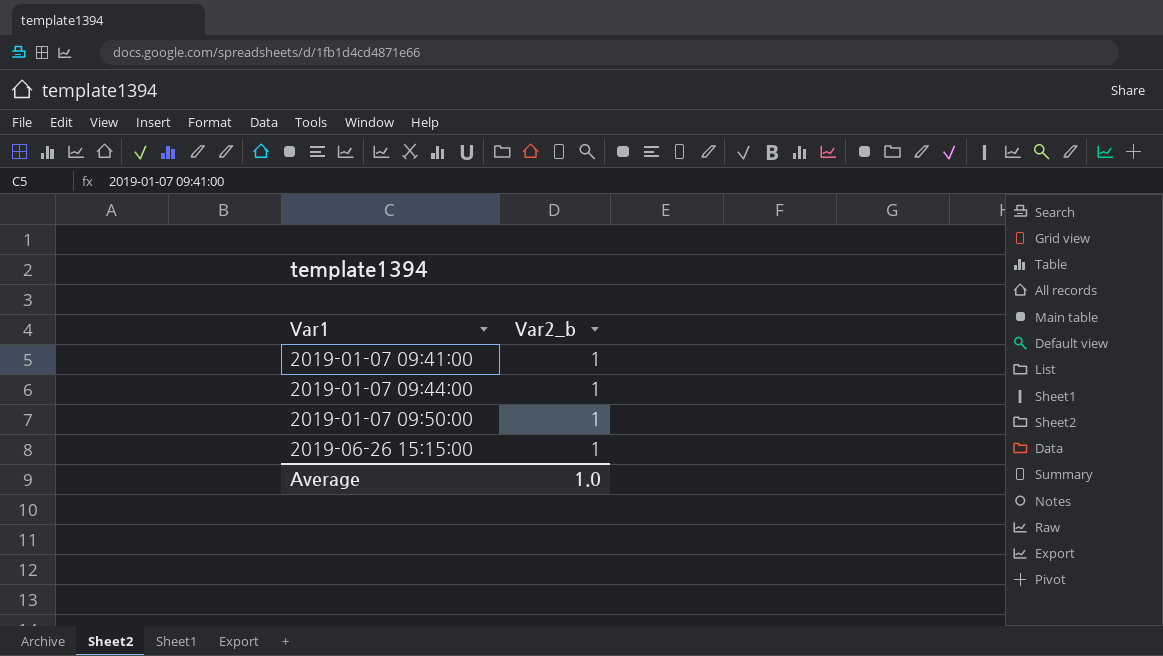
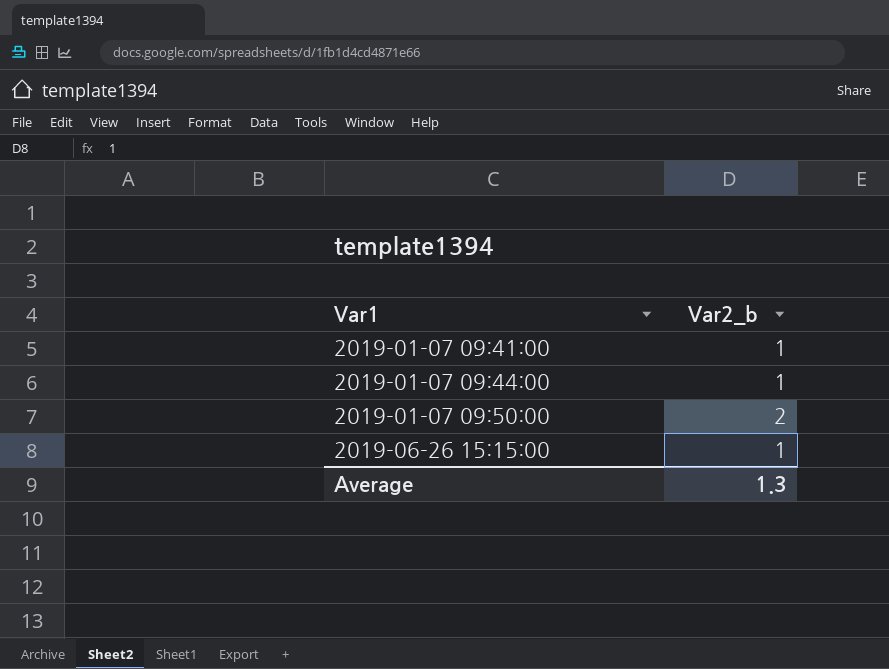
2019-01-07 09:50:00 | Var2_b: 1 -> 2
Average | Var2_b: 1.0 -> 1.3

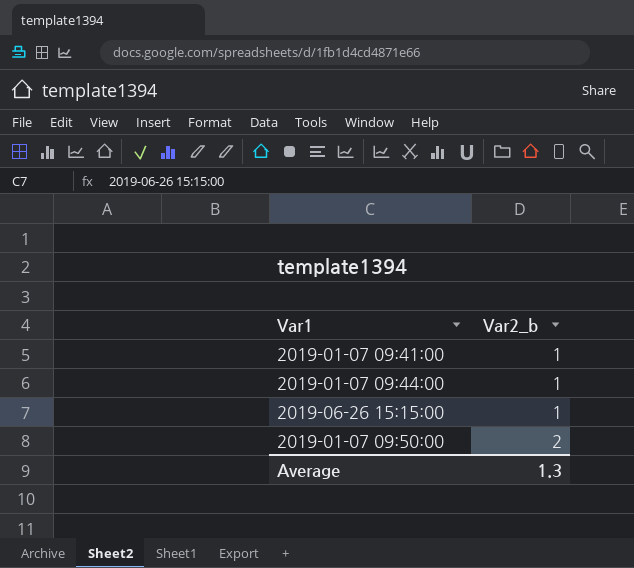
row order: Var1 ascending -> Var2_b ascending

